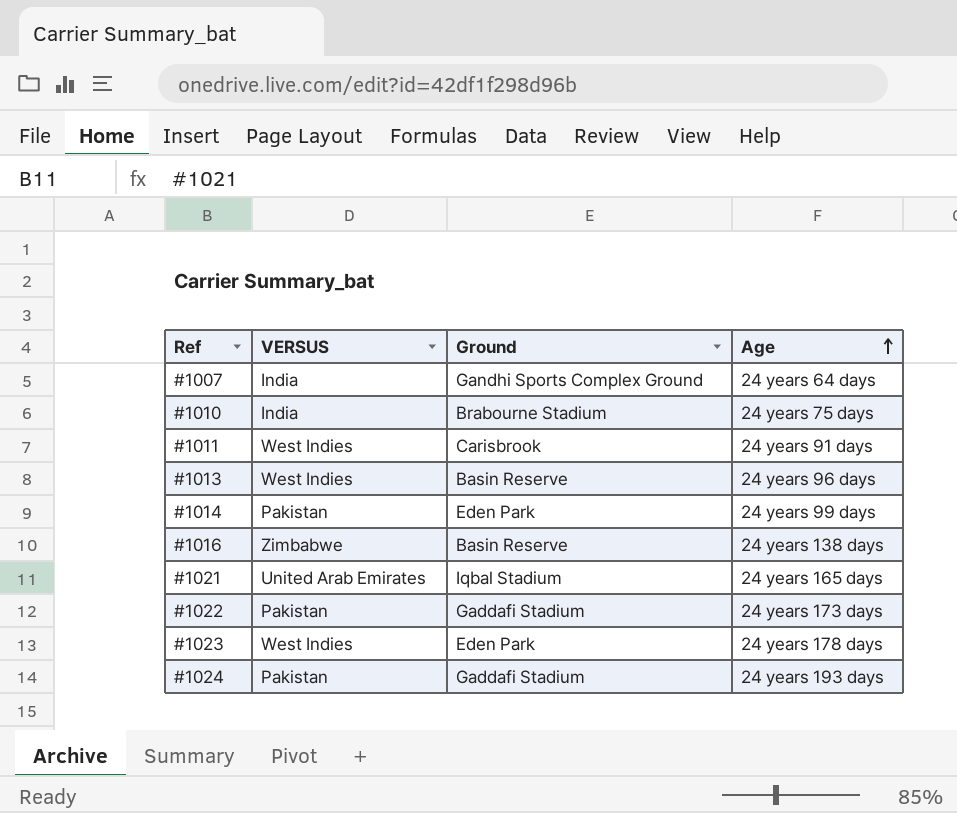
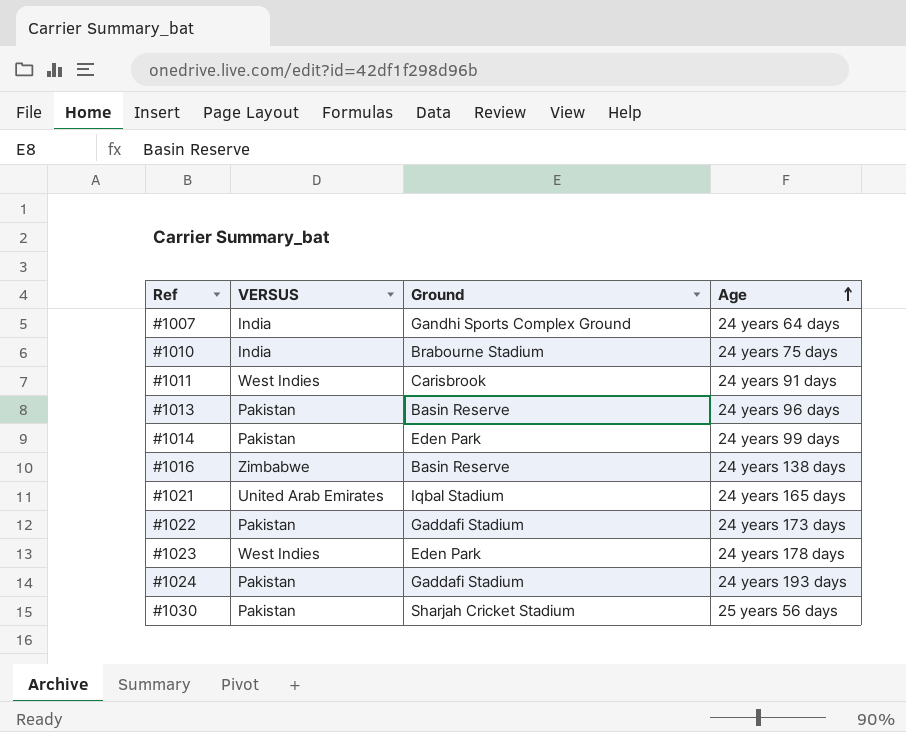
#1013 | VERSUS: West Indies -> Pakistan
row #1030: none -> Pakistan | Sharjah Cricket Stadium | 25 years 56 days

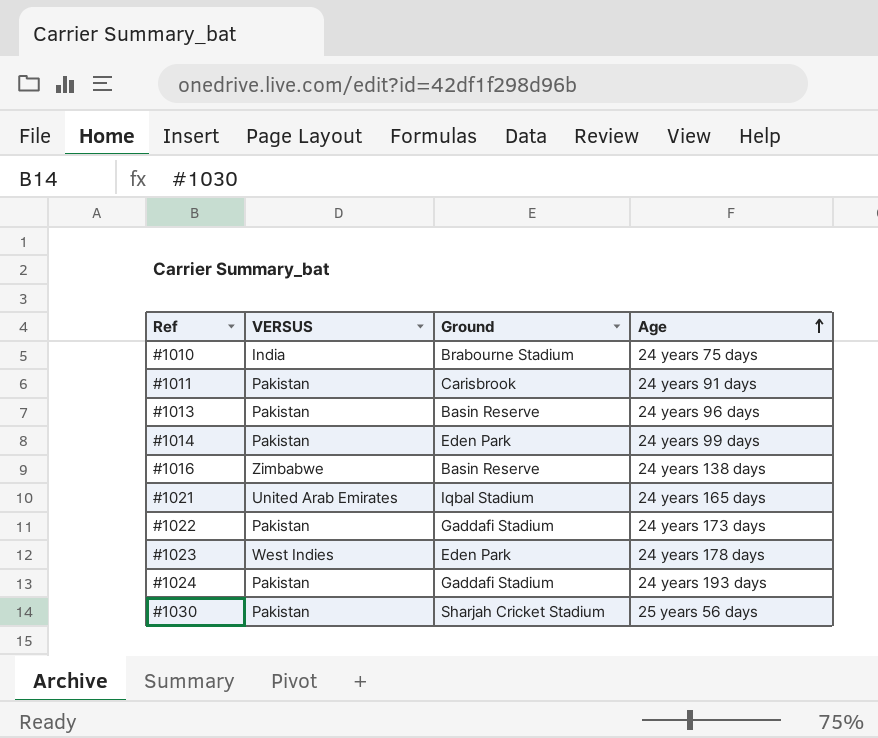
row #1007: India | Gandhi Sports Complex Ground | 24 years 64 days -> none
#1011 | VERSUS: West Indies -> Pakistan

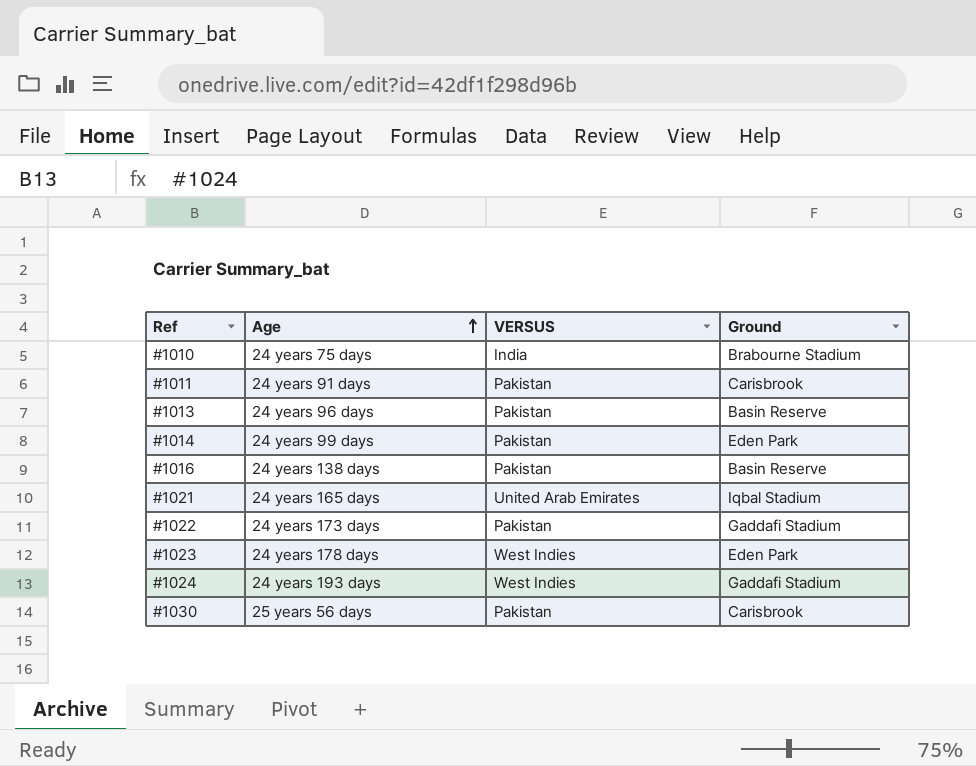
column Age | position: 4 -> 2
#1016 | VERSUS: Zimbabwe -> Pakistan
#1024 | VERSUS: Pakistan -> West Indies
#1030 | Ground: Sharjah Cricket Stadium -> Carisbrook

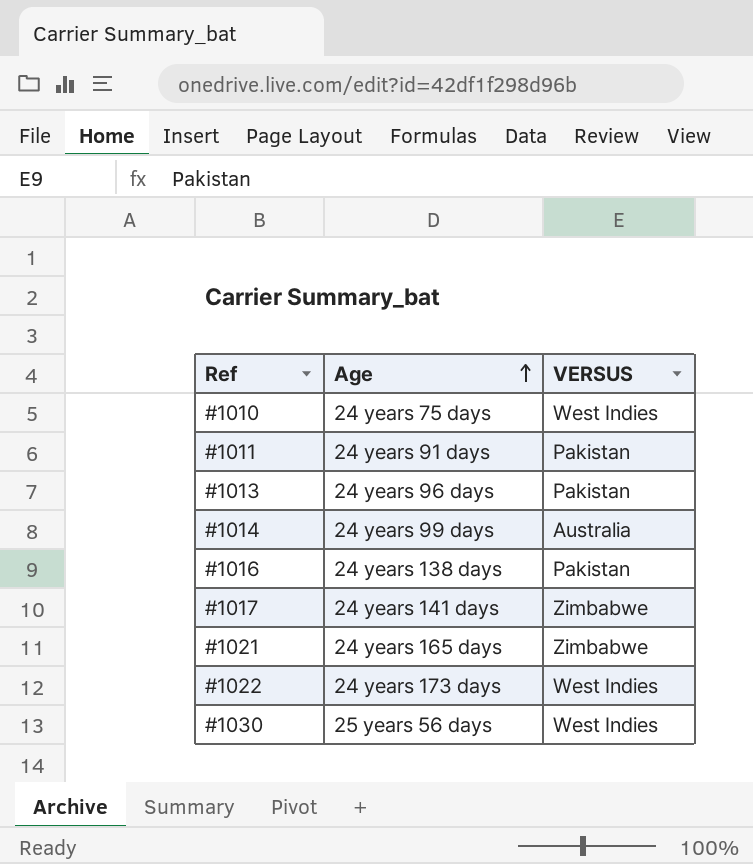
column Ground | position: 4 -> none
row #1023: 24 years 178 days | West Indies | Eden Park -> none
row #1024: 24 years 193 days | West Indies | Gaddafi Stadium -> none
#1010 | VERSUS: India -> West Indies
#1014 | VERSUS: Pakistan -> Australia
row #1017: none -> 24 years 141 days | Zimbabwe
#1021 | VERSUS: United Arab Emirates -> Zimbabwe
#1022 | VERSUS: Pakistan -> West Indies
#1030 | VERSUS: Pakistan -> West Indies

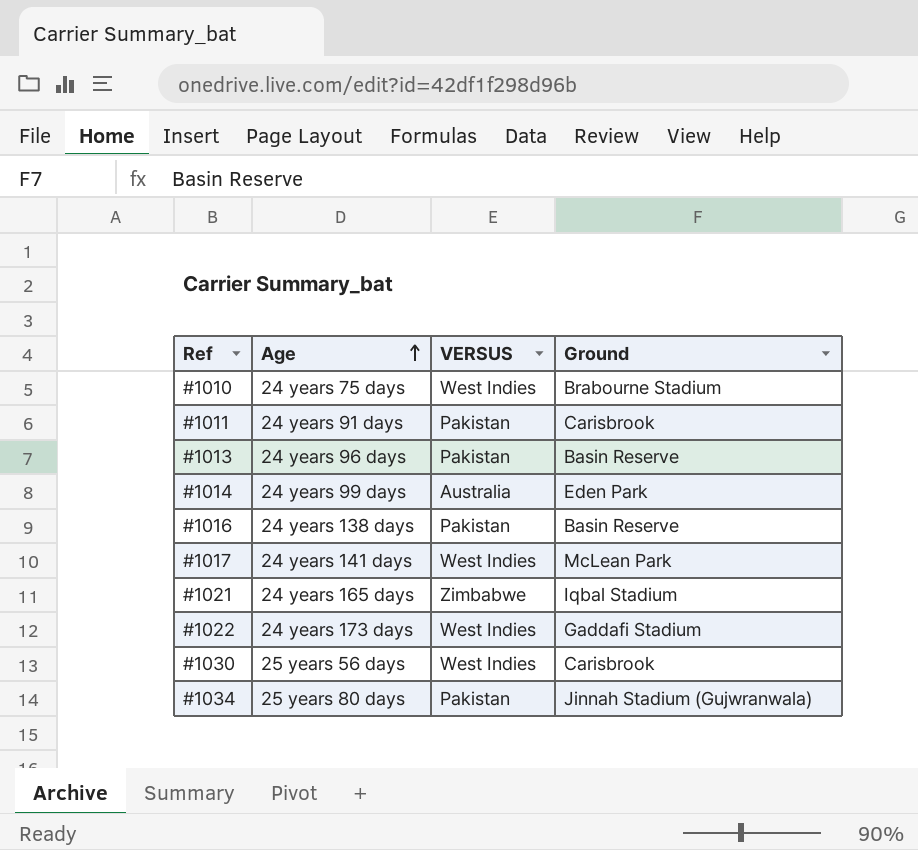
column Ground | position: none -> 4
#1017 | VERSUS: Zimbabwe -> West Indies
row #1034: none -> 25 years 80 days | Pakistan | Jinnah Stadium (Gujwranwala)

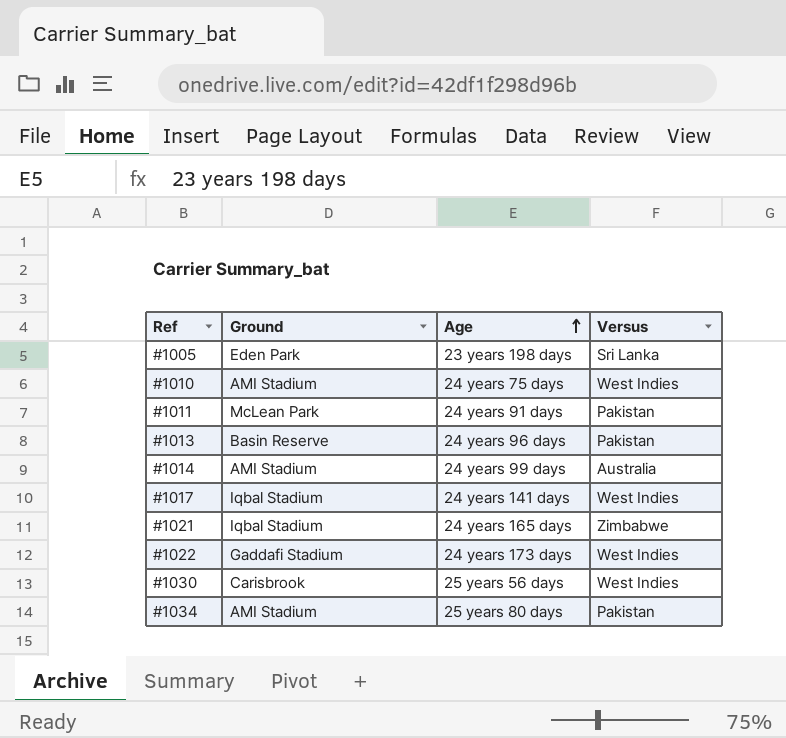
column Ground | position: 4 -> 2
column name: VERSUS -> Versus
row #1016: 24 years 138 days | Pakistan | Basin Reserve -> none
row #1005: none -> Eden Park | 23 years 198 days | Sri Lanka
#1010 | Ground: Brabourne Stadium -> AMI Stadium
#1011 | Ground: Carisbrook -> McLean Park
#1014 | Ground: Eden Park -> AMI Stadium
#1017 | Ground: McLean Park -> Iqbal Stadium
#1034 | Ground: Jinnah Stadium (Gujwranwala) -> AMI Stadium

